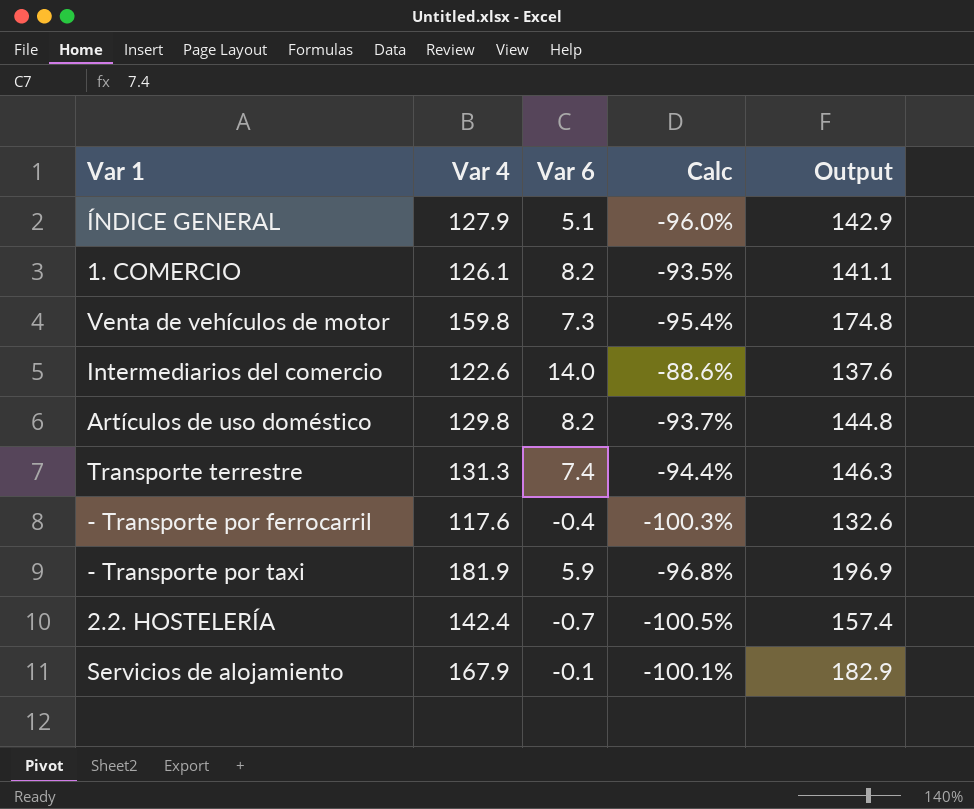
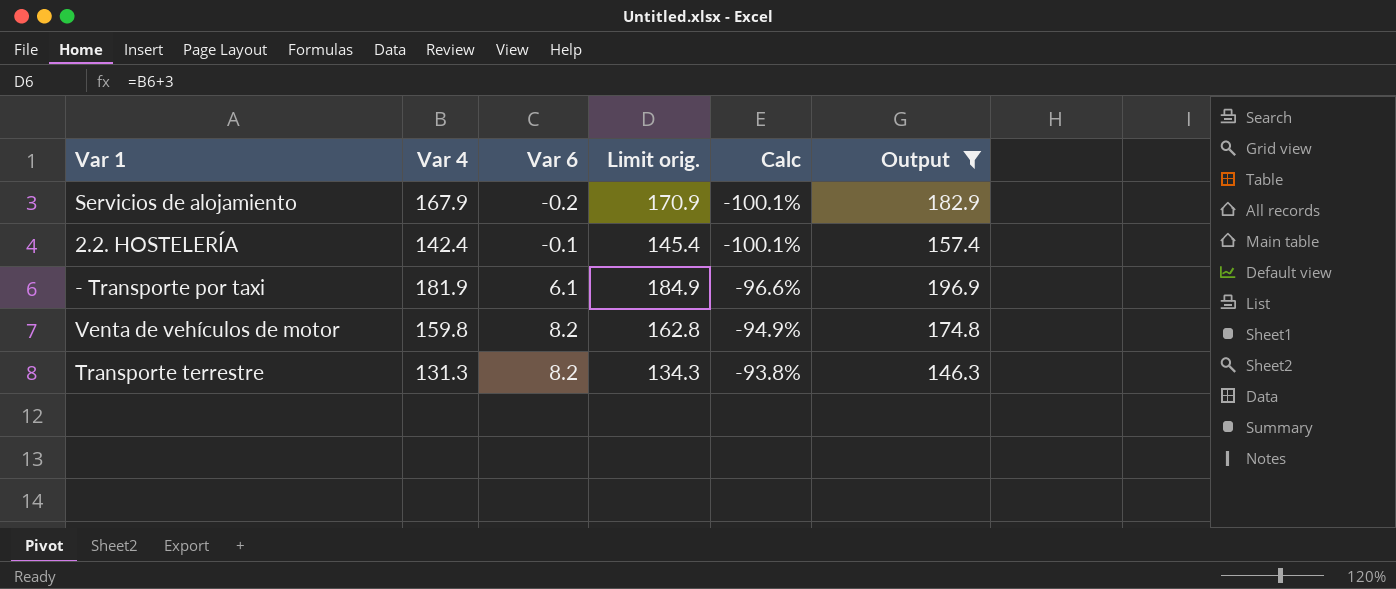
filter: none -> Output >= 146.3
row order: none -> Var 6 ascending
column Limit orig. | formula: none -> [Var 4] + 3
Servicios de alojamiento | Var 6: -0.1 -> -0.2
2.2. HOSTELERÍA | Var 6: -0.7 -> -0.1
2.2. HOSTELERÍA | Calc: -100.5% -> -100.1%
- Transporte por taxi | Var 6: 5.9 -> 6.1
- Transporte por taxi | Calc: -96.8% -> -96.6%
Venta de vehículos de motor | Var 6: 7.3 -> 8.2
Venta de vehículos de motor | Calc: -95.4% -> -94.9%
Transporte terrestre | Var 6: 7.4 -> 8.2
Transporte terrestre | Calc: -94.4% -> -93.8%

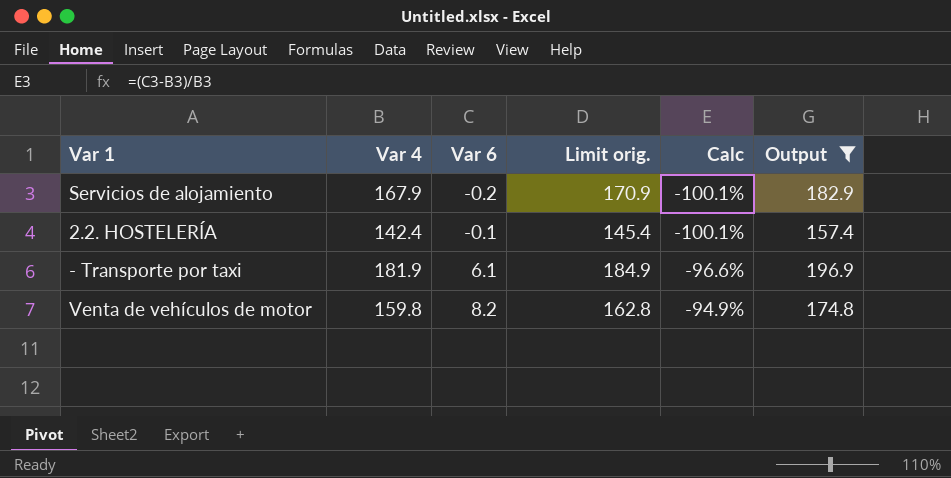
row Transporte terrestre: 131.3 | 8.2 | 134.3 | -93.8% | 146.3 -> none

